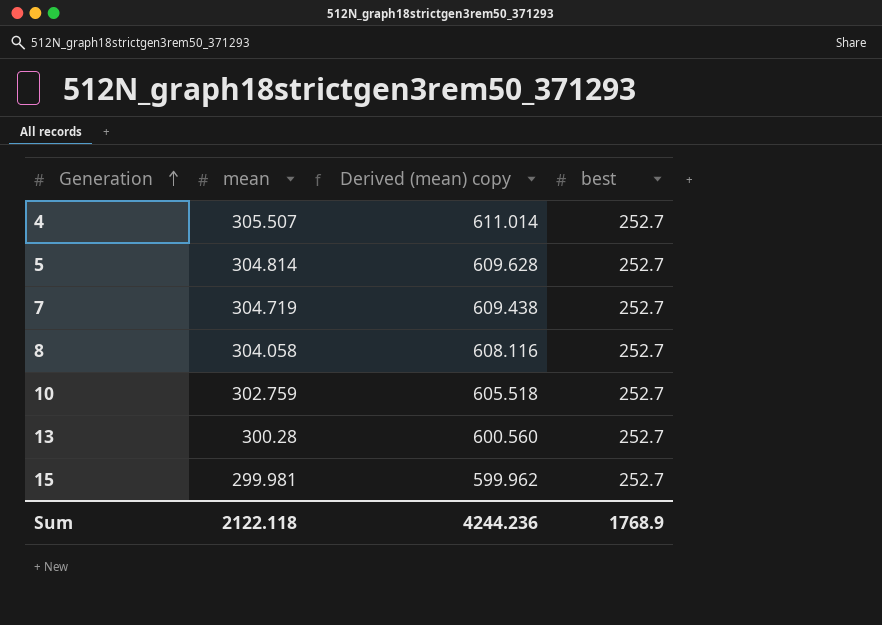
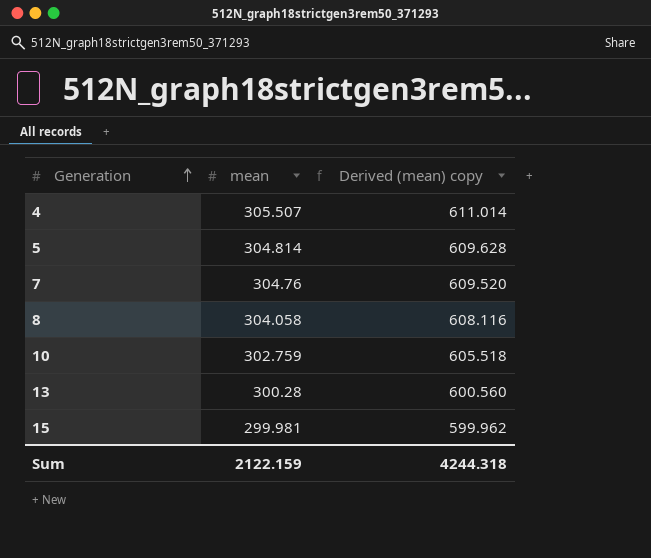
column best | position: 4 -> none
7 | mean: 304.719 -> 304.76
7 | Derived (mean) copy: 609.438 -> 609.520
Sum | mean: 2122.118 -> 2122.159
Sum | Derived (mean) copy: 4244.236 -> 4244.318

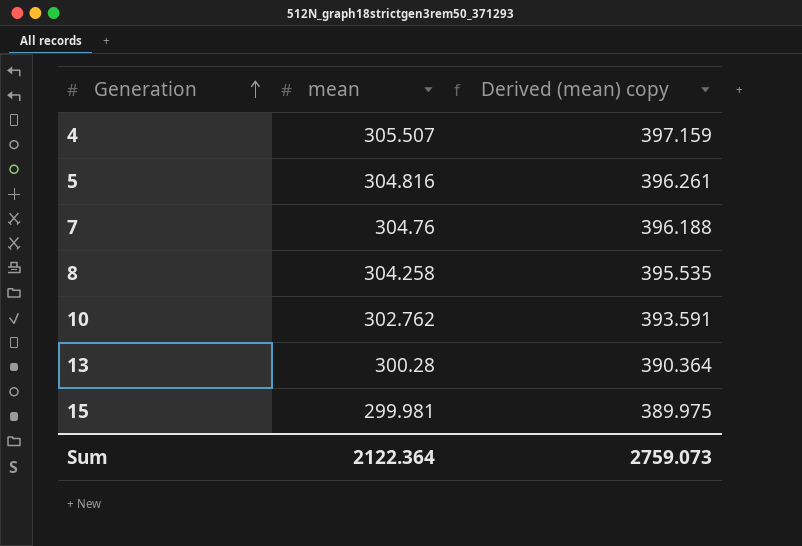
column Derived (mean) copy | formula: [mean] * 2 -> [mean] * 1.3
5 | mean: 304.814 -> 304.816
8 | mean: 304.058 -> 304.258
10 | mean: 302.759 -> 302.762
Sum | mean: 2122.159 -> 2122.364
Sum | Derived (mean) copy: 4244.318 -> 2759.073

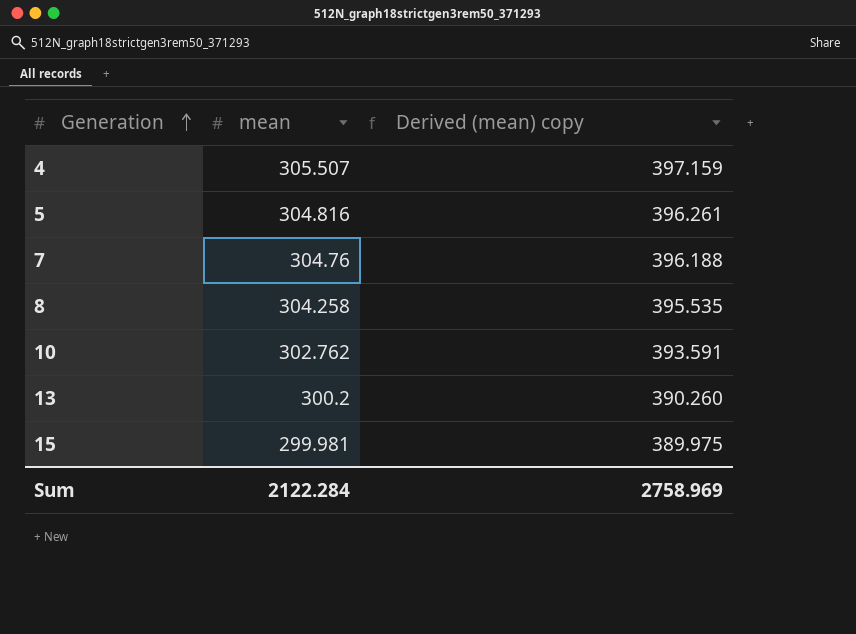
13 | mean: 300.28 -> 300.2
13 | Derived (mean) copy: 390.364 -> 390.260
Sum | mean: 2122.364 -> 2122.284
Sum | Derived (mean) copy: 2759.073 -> 2758.969

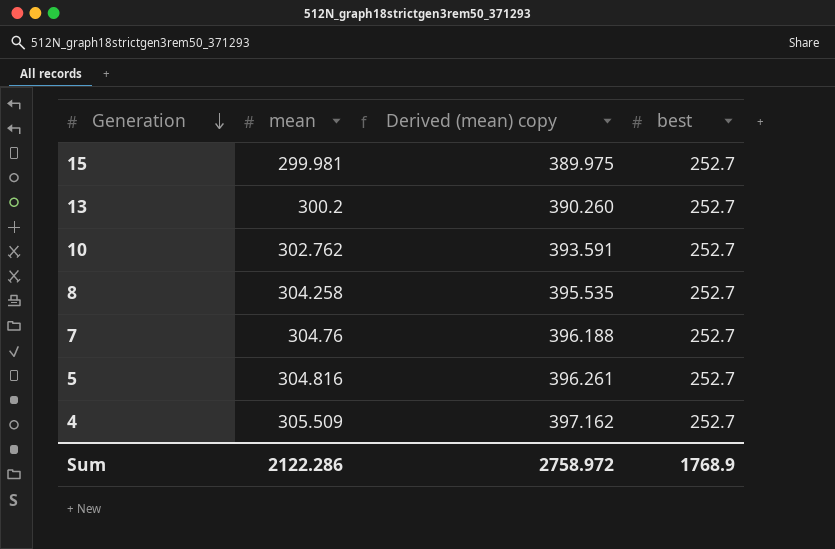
row order: Generation ascending -> Generation descending
column best | position: none -> 4
4 | mean: 305.507 -> 305.509
4 | Derived (mean) copy: 397.159 -> 397.162
Sum | mean: 2122.284 -> 2122.286
Sum | Derived (mean) copy: 2758.969 -> 2758.972

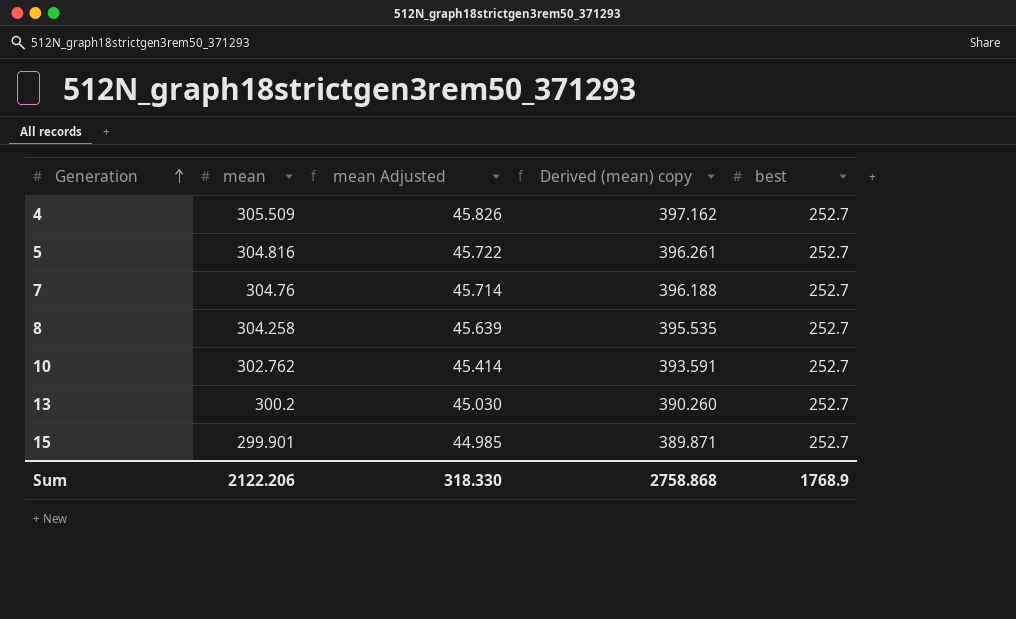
row order: Generation descending -> Generation ascending
column mean Adjusted | formula: none -> [mean] * 0.15
15 | mean: 299.981 -> 299.901
15 | Derived (mean) copy: 389.975 -> 389.871
Sum | mean: 2122.286 -> 2122.206
Sum | Derived (mean) copy: 2758.972 -> 2758.868

